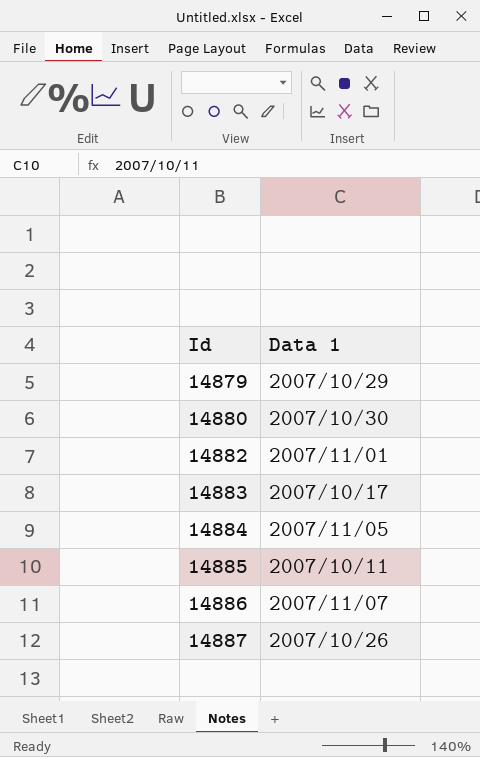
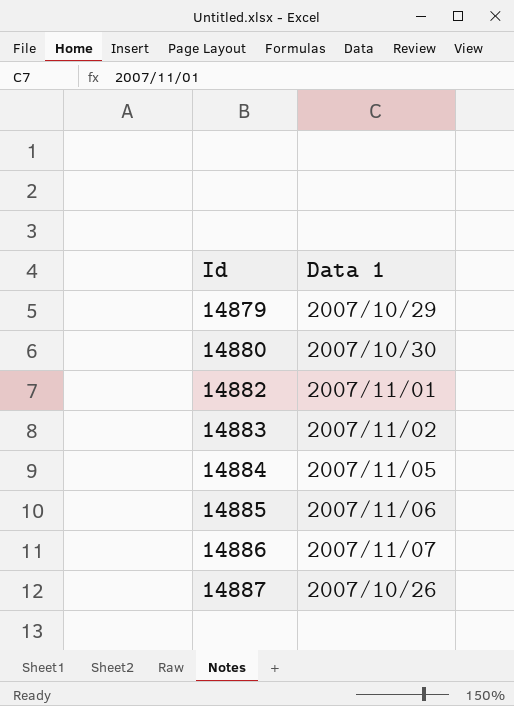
14883 | Data 1: 2007/10/17 -> 2007/11/02
14885 | Data 1: 2007/10/11 -> 2007/11/06

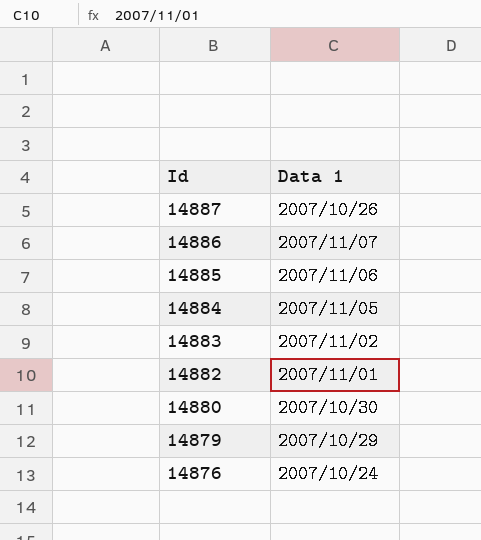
row order: Id ascending -> Id descending
row 14876: none -> 2007/10/24

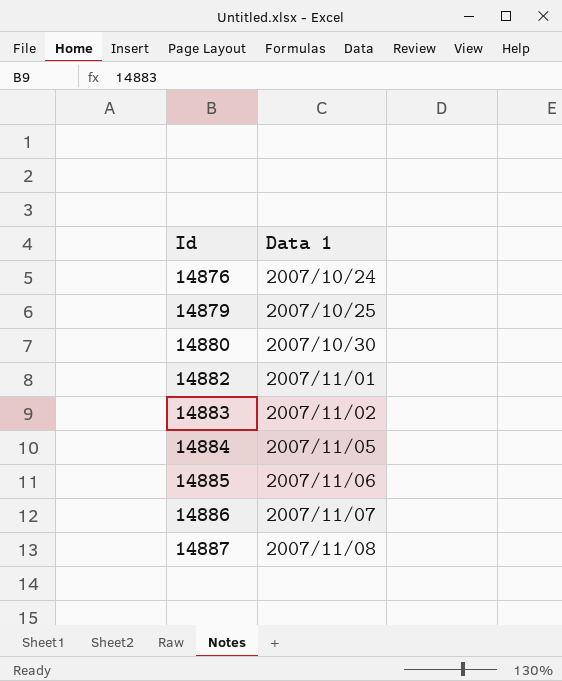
row order: Id descending -> Id ascending
14879 | Data 1: 2007/10/29 -> 2007/10/25
14887 | Data 1: 2007/10/26 -> 2007/11/08

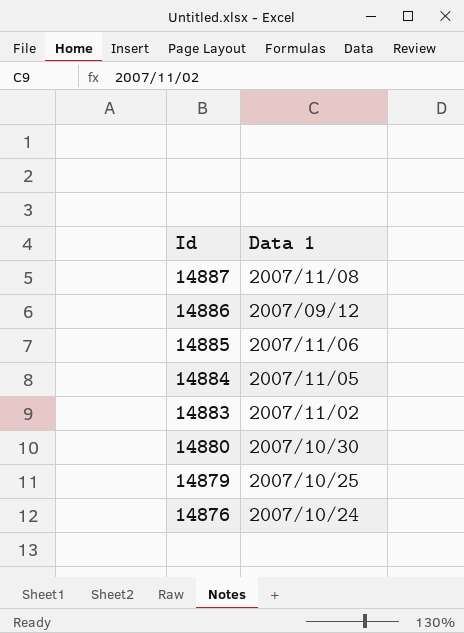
row order: Id ascending -> Id descending
row 14882: 2007/11/01 -> none
14886 | Data 1: 2007/11/07 -> 2007/09/12

